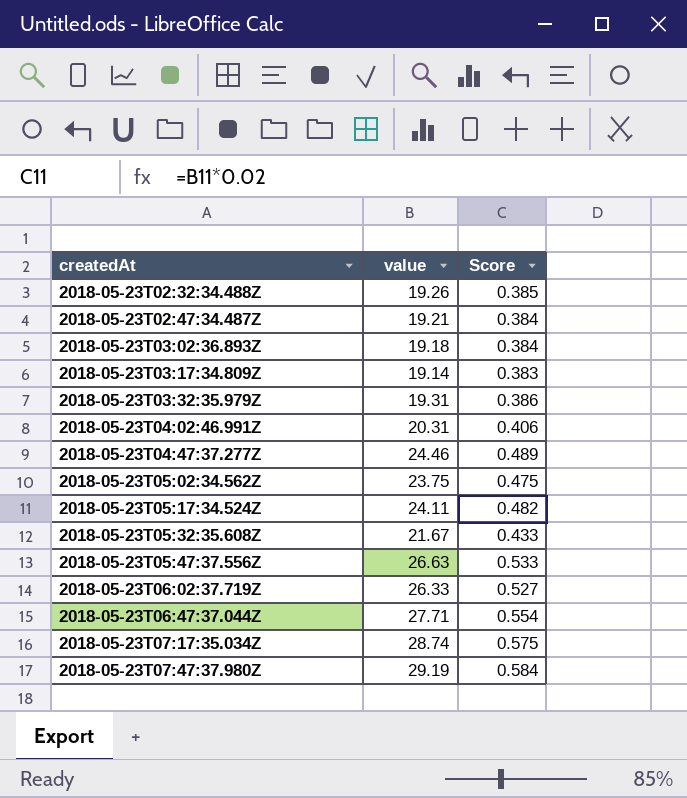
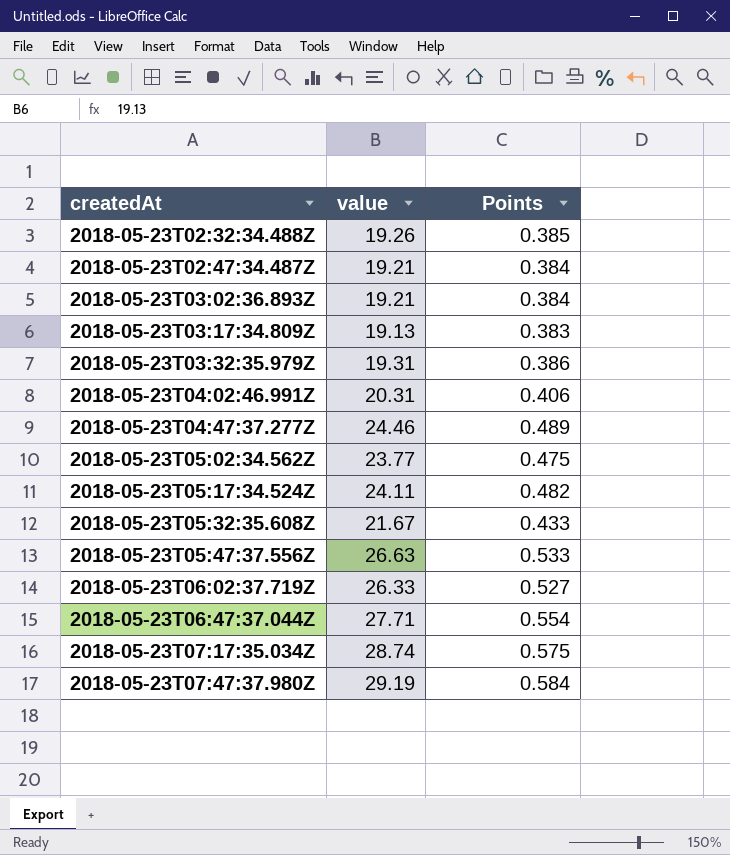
column name: Score -> Points
2018-05-23T03:02:36.893Z | value: 19.18 -> 19.21
2018-05-23T03:17:34.809Z | value: 19.14 -> 19.13
2018-05-23T05:02:34.562Z | value: 23.75 -> 23.77

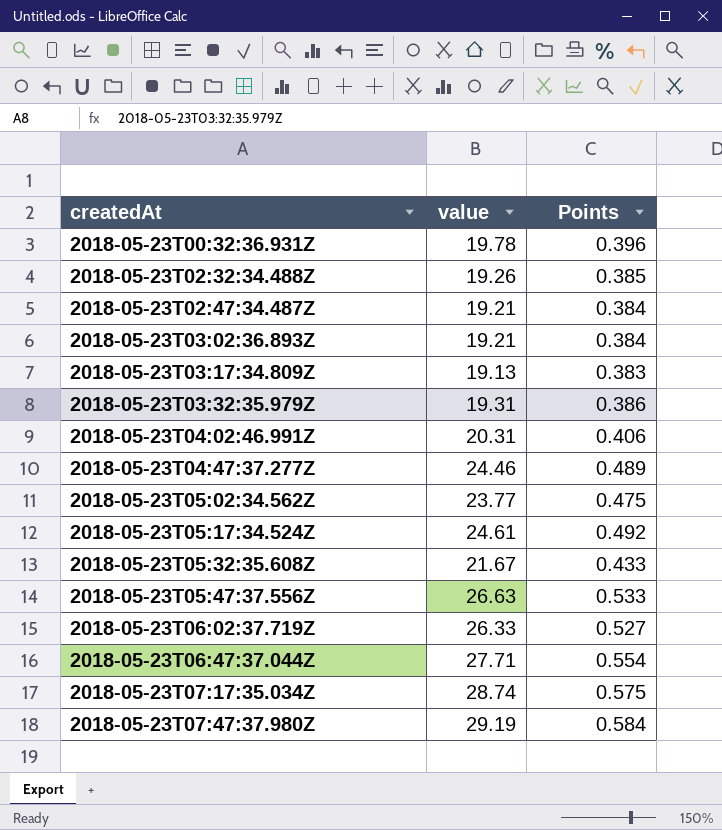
row 2018-05-23T00:32:36.931Z: none -> 19.78 | 0.396
2018-05-23T05:17:34.524Z | value: 24.11 -> 24.61
2018-05-23T05:17:34.524Z | Points: 0.482 -> 0.492

